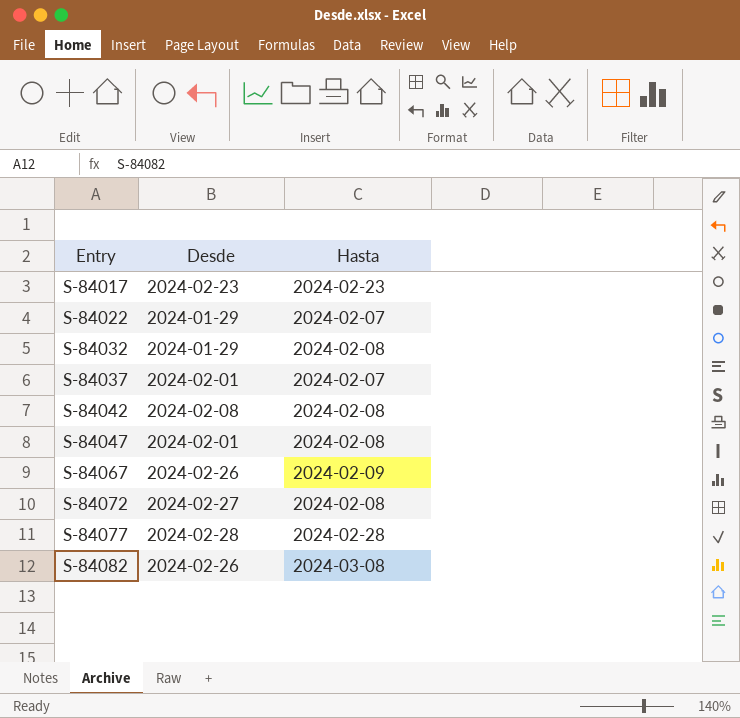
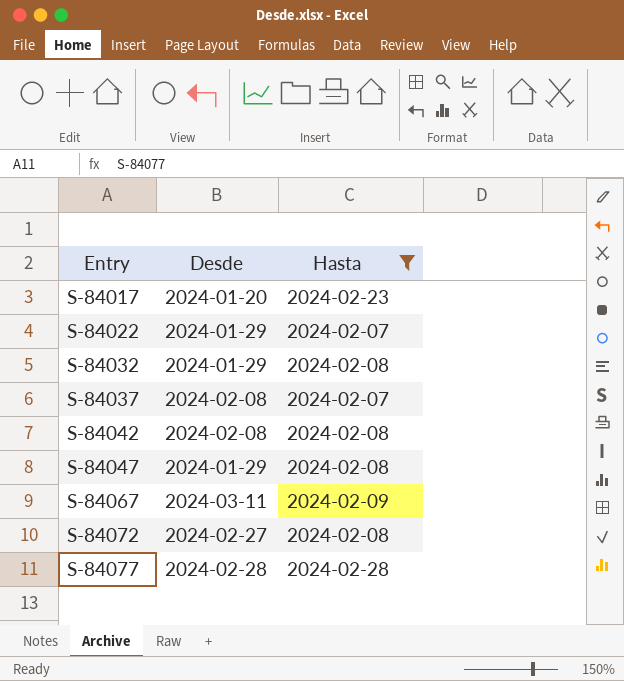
filter: none -> Hasta != 2024-03-08
S-84017 | Desde: 2024-02-23 -> 2024-01-20
S-84037 | Desde: 2024-02-01 -> 2024-02-08
S-84047 | Desde: 2024-02-01 -> 2024-01-29
S-84067 | Desde: 2024-02-26 -> 2024-03-11

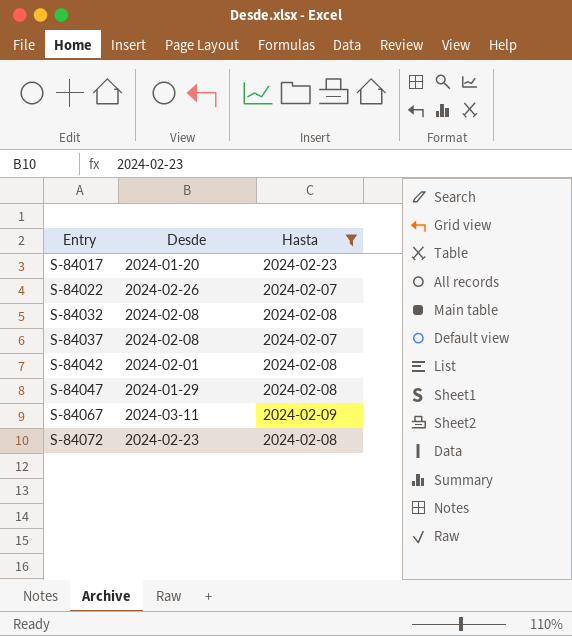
row S-84077: 2024-02-28 | 2024-02-28 -> none
S-84022 | Desde: 2024-01-29 -> 2024-02-26
S-84032 | Desde: 2024-01-29 -> 2024-02-08
S-84042 | Desde: 2024-02-08 -> 2024-02-01
S-84072 | Desde: 2024-02-27 -> 2024-02-23

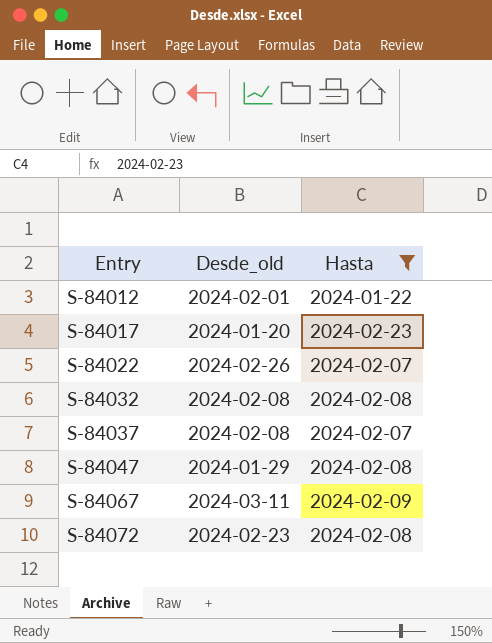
column name: Desde -> Desde_old
row S-84042: 2024-02-01 | 2024-02-08 -> none
row S-84012: none -> 2024-02-01 | 2024-01-22

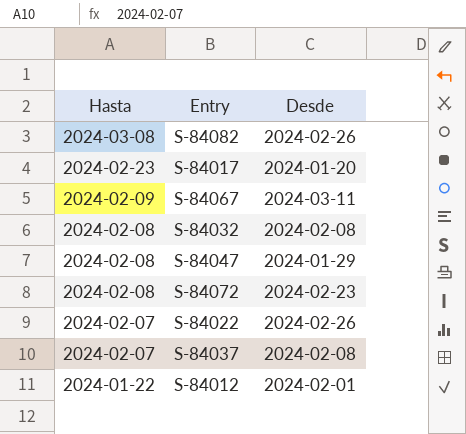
filter: Hasta != 2024-03-08 -> none
row order: Entry ascending -> Hasta descending
column Hasta | position: 3 -> 1
column name: Desde_old -> Desde

